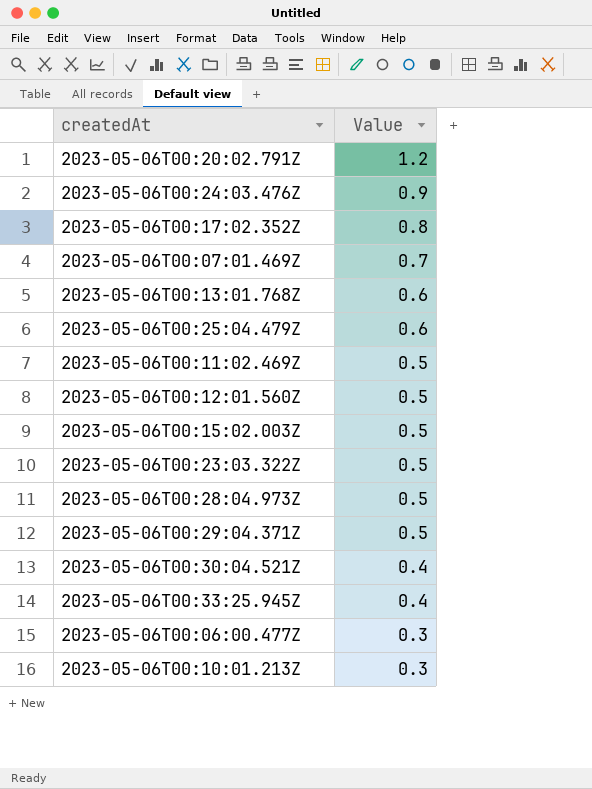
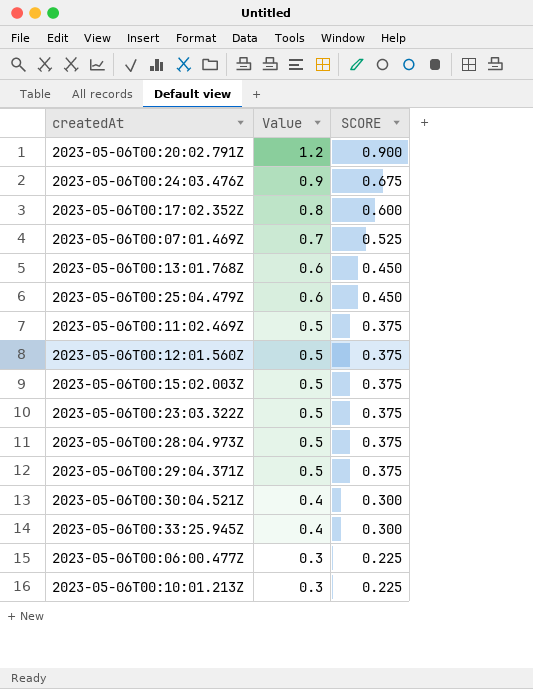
column SCORE | formula: none -> [Value] * 0.75

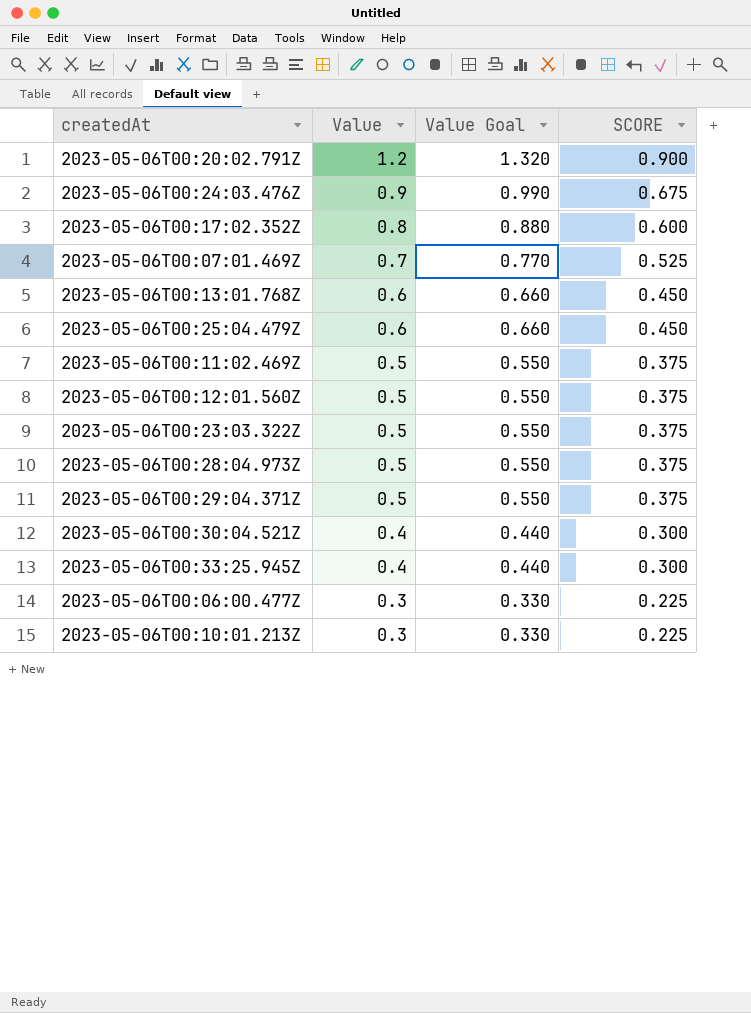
column Value Goal | formula: none -> [Value] * 1.1
row 2023-05-06T00:15:02.003Z: 0.5 | 0.375 -> none

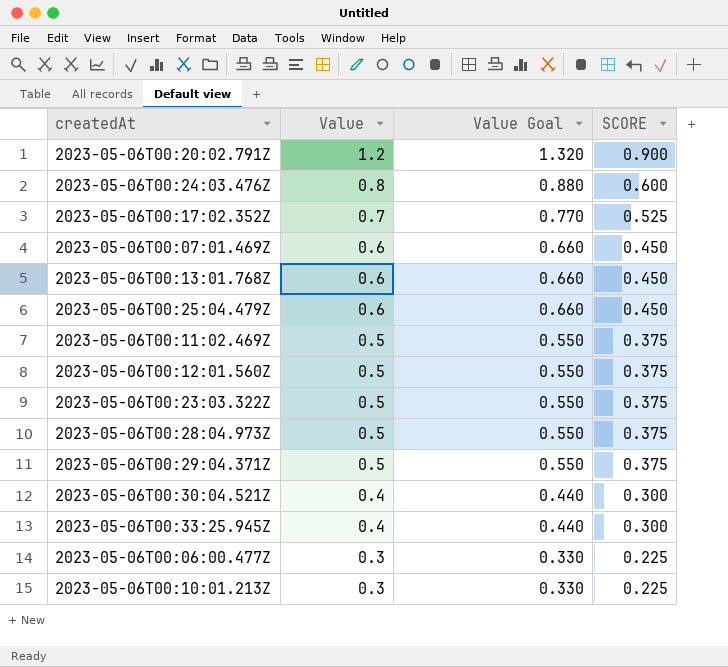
2023-05-06T00:24:03.476Z | Value: 0.9 -> 0.8
2023-05-06T00:24:03.476Z | Value Goal: 0.990 -> 0.880
2023-05-06T00:24:03.476Z | SCORE: 0.675 -> 0.600
2023-05-06T00:17:02.352Z | Value: 0.8 -> 0.7
2023-05-06T00:17:02.352Z | Value Goal: 0.880 -> 0.770
2023-05-06T00:17:02.352Z | SCORE: 0.600 -> 0.525
2023-05-06T00:07:01.469Z | Value: 0.7 -> 0.6
2023-05-06T00:07:01.469Z | Value Goal: 0.770 -> 0.660
2023-05-06T00:07:01.469Z | SCORE: 0.525 -> 0.450

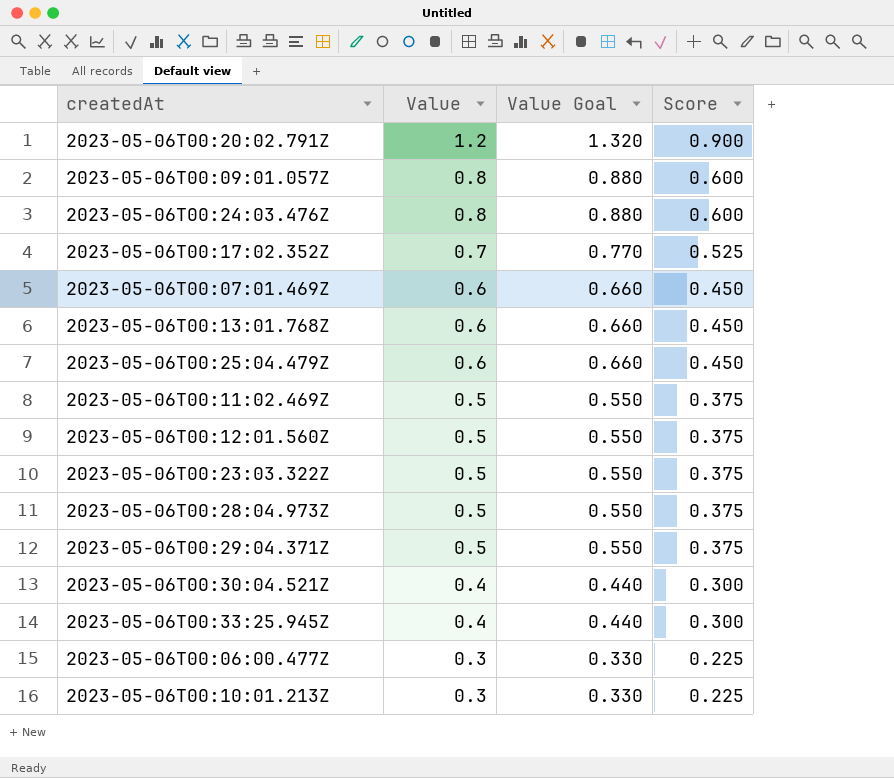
column name: SCORE -> Score
row 2023-05-06T00:09:01.057Z: none -> 0.8 | 0.880 | 0.600

